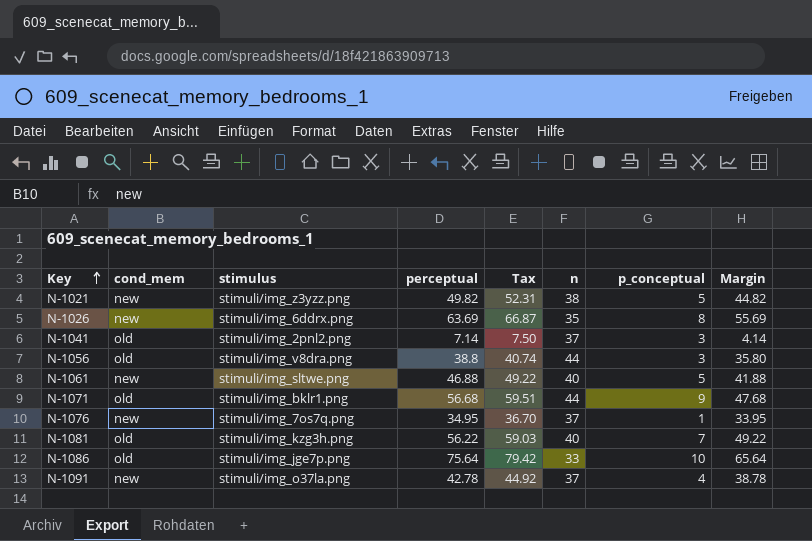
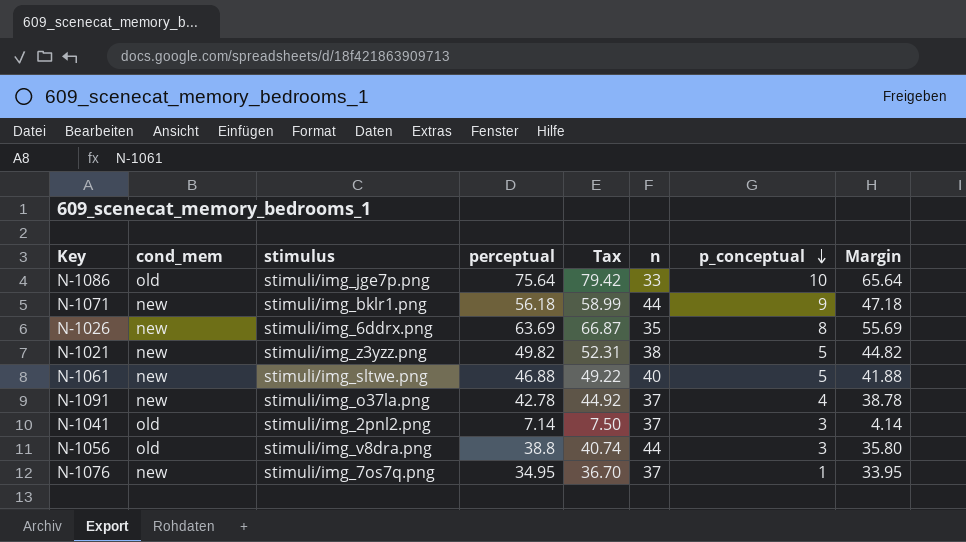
row order: Key ascending -> p_conceptual descending
row N-1081: old | stimuli/img_kzg3h.png | 56.22 | 59.03 | 40 | 7 | 49.22 -> none
N-1071 | cond_mem: old -> new
N-1071 | perceptual: 56.68 -> 56.18
N-1071 | Tax: 59.51 -> 58.99
N-1071 | Margin: 47.68 -> 47.18

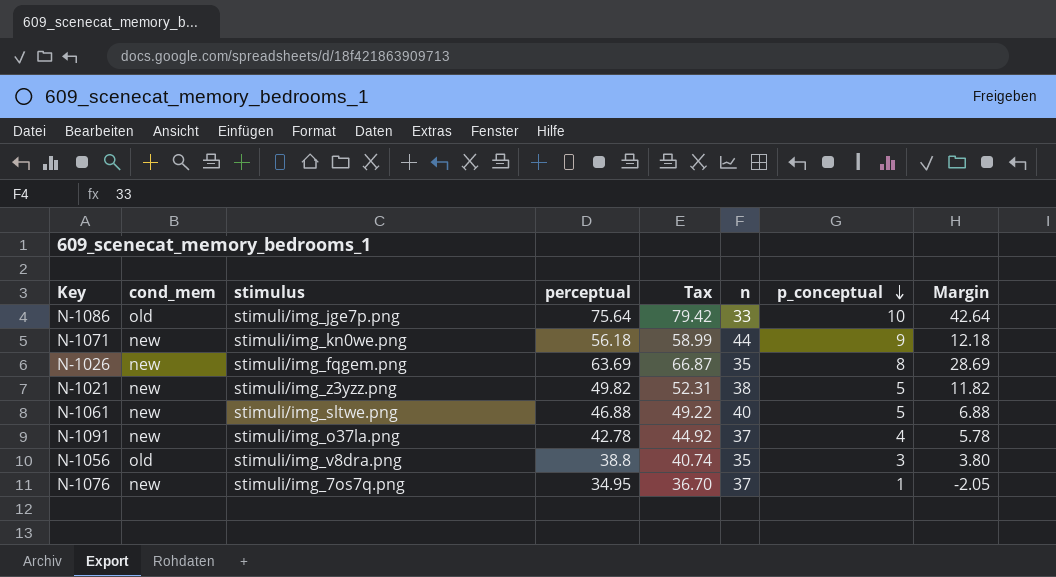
column Margin | formula: [perceptual] - [p_conceptual] -> [perceptual] - [n]
row N-1041: old | stimuli/img_2pnl2.png | 7.14 | 7.50 | 37 | 3 | 4.14 -> none
N-1071 | stimulus: stimuli/img_bklr1.png -> stimuli/img_kn0we.png
N-1026 | stimulus: stimuli/img_6ddrx.png -> stimuli/img_fqgem.png
N-1056 | n: 44 -> 35

